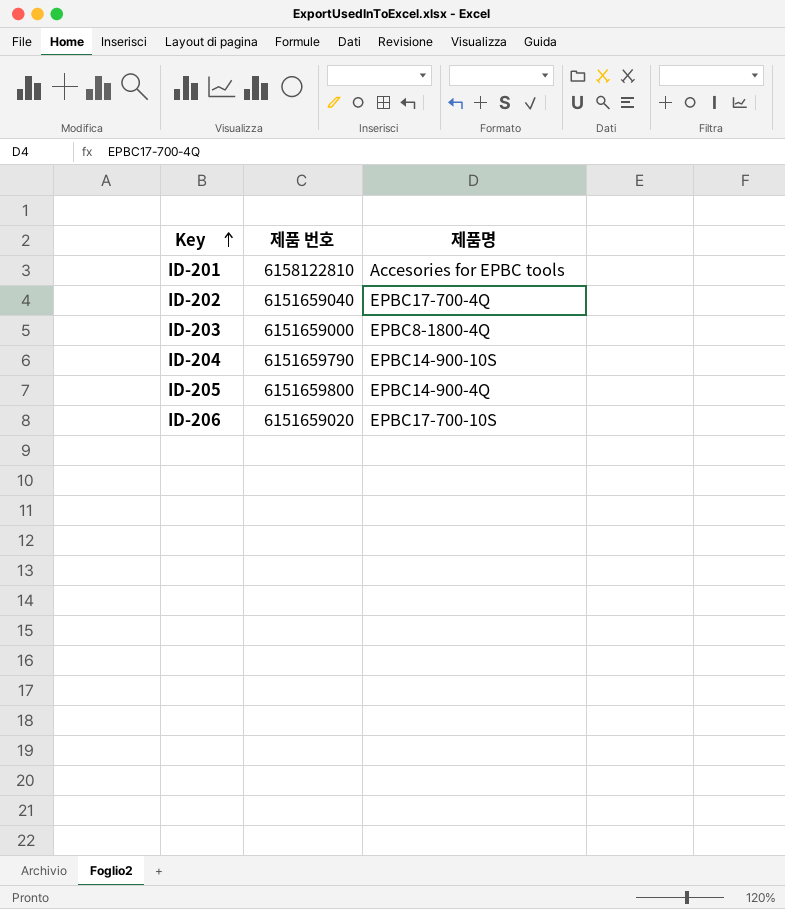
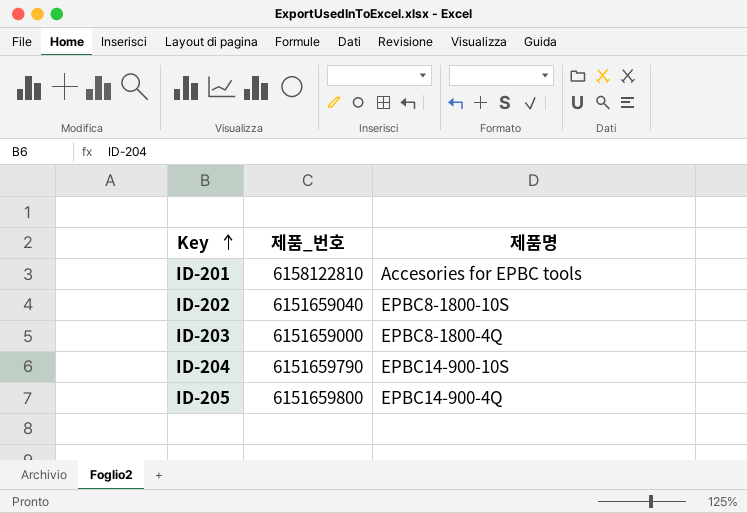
column name: 제품 번호 -> 제품_번호
row ID-206: 6151659020 | EPBC17-700-10S -> none
ID-202 | 제품명: EPBC17-700-4Q -> EPBC8-1800-10S

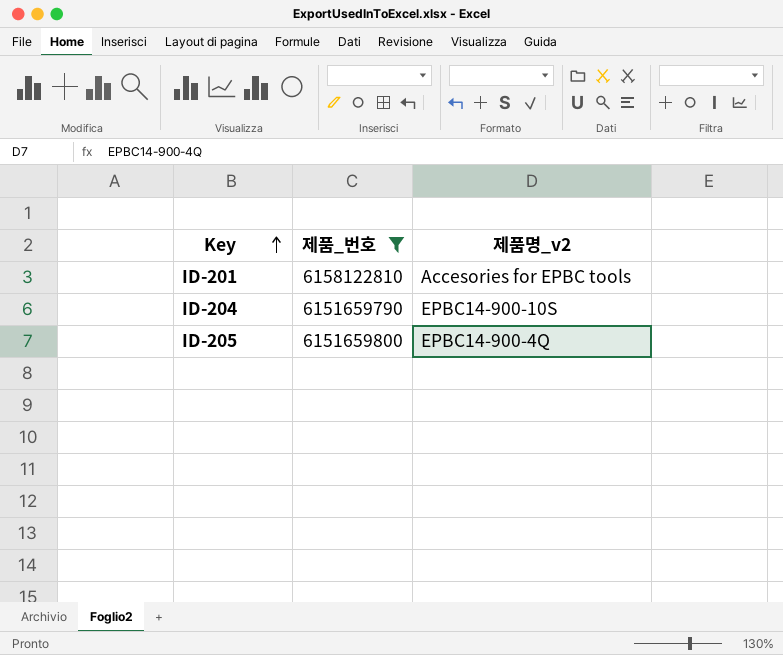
filter: none -> 제품_번호 >= 6151659790
column name: 제품명 -> 제품명_v2

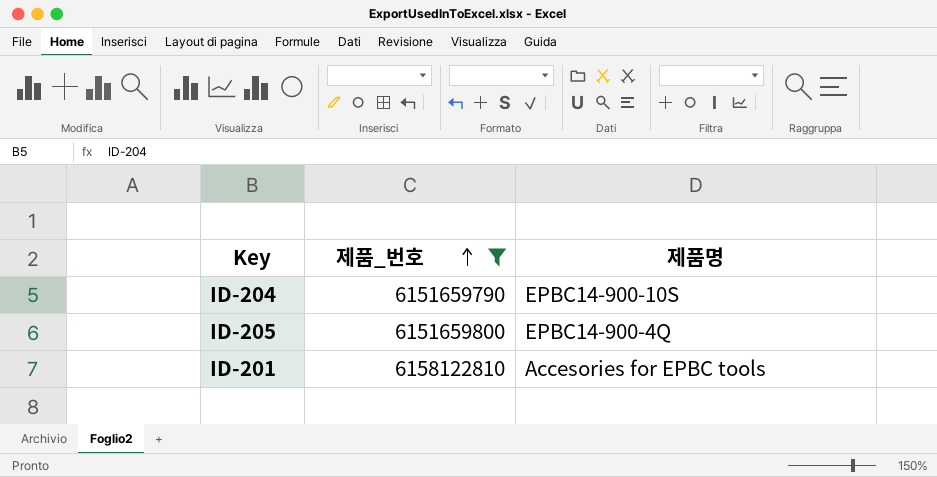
row order: Key ascending -> 제품_번호 ascending
column name: 제품명_v2 -> 제품명

